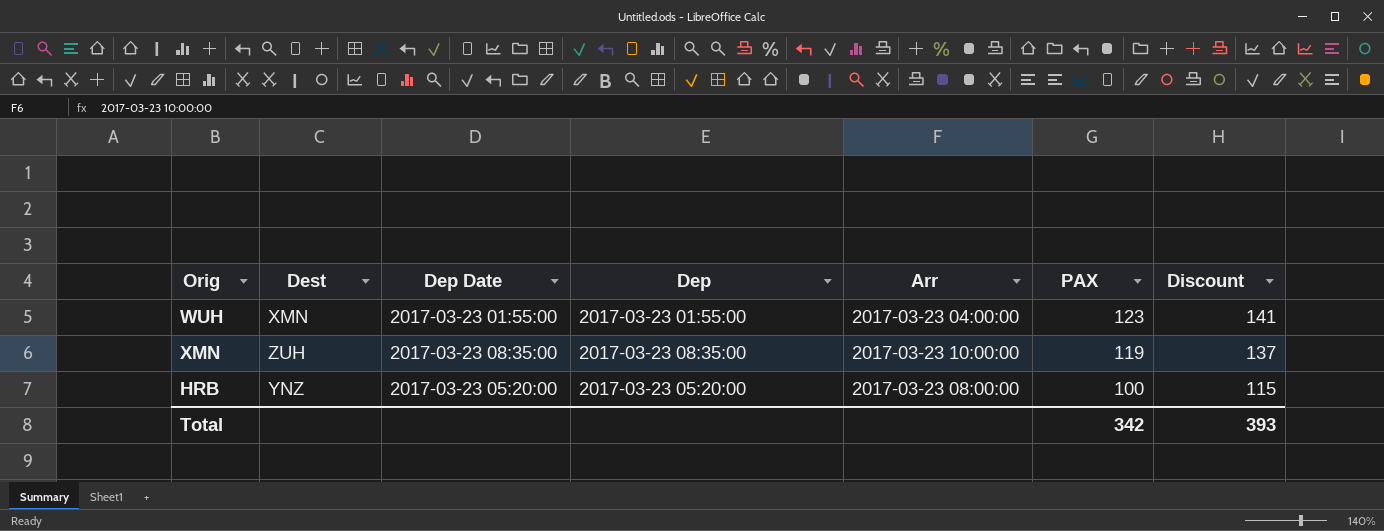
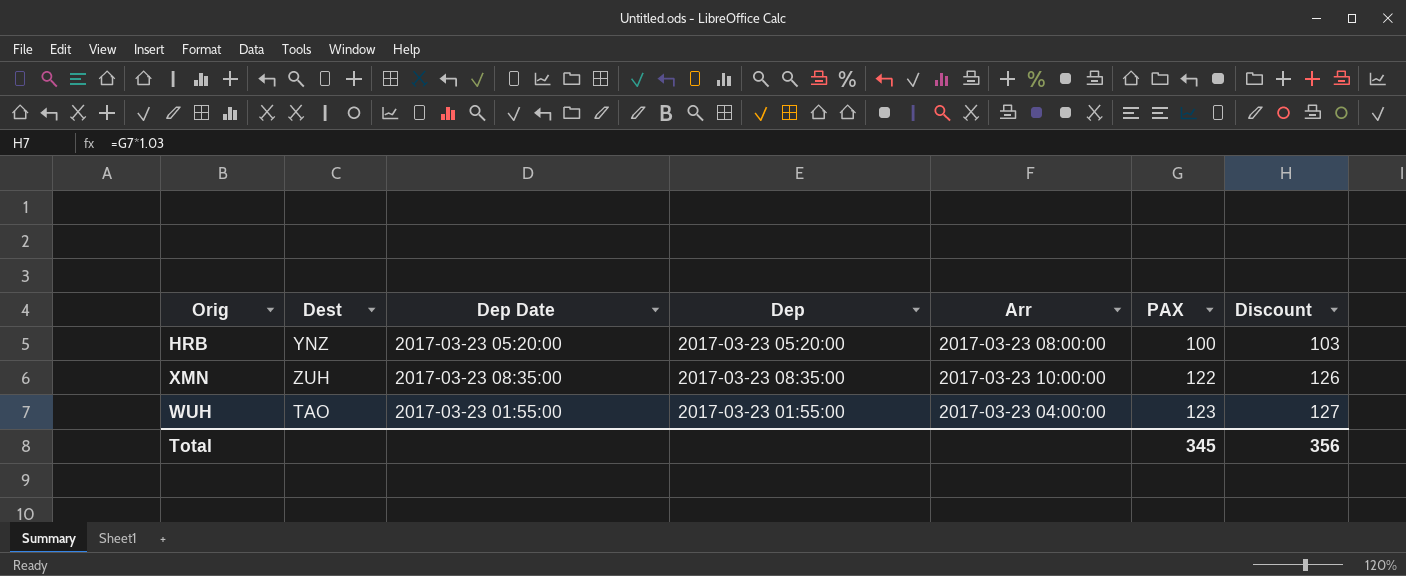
row order: PAX descending -> PAX ascending
column Discount | formula: [PAX] * 1.15 -> [PAX] * 1.03
XMN | PAX: 119 -> 122
WUH | Dest: XMN -> TAO
Total | PAX: 342 -> 345
Total | Discount: 393 -> 356

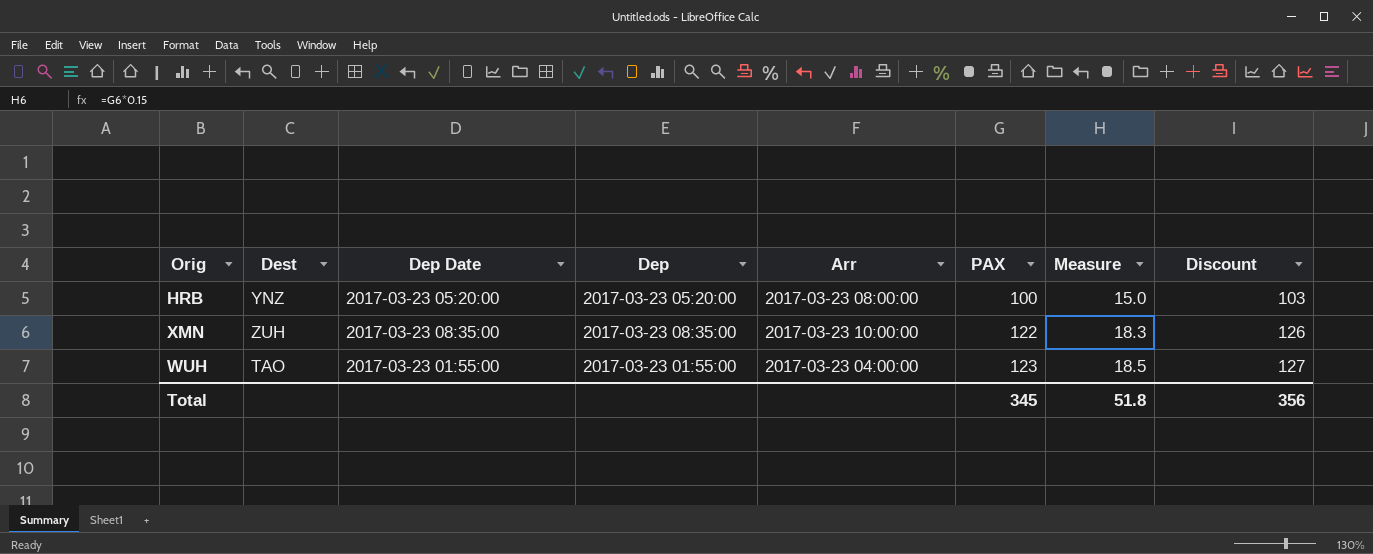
column Measure | formula: none -> [PAX] * 0.15

